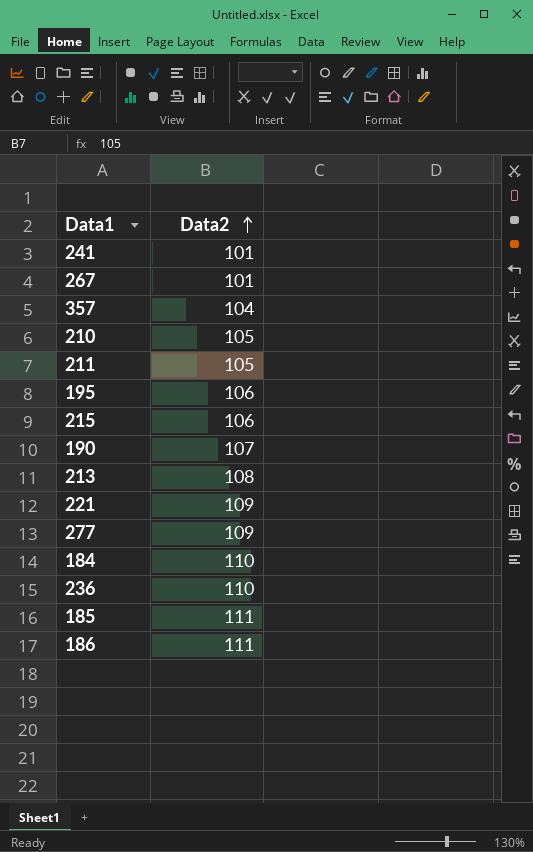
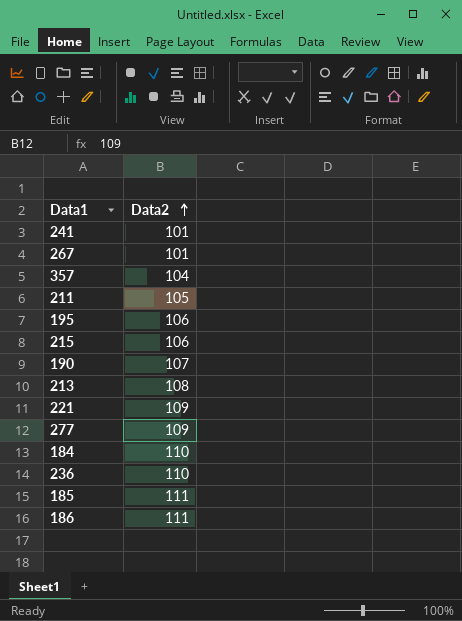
row 210: 105 -> none

